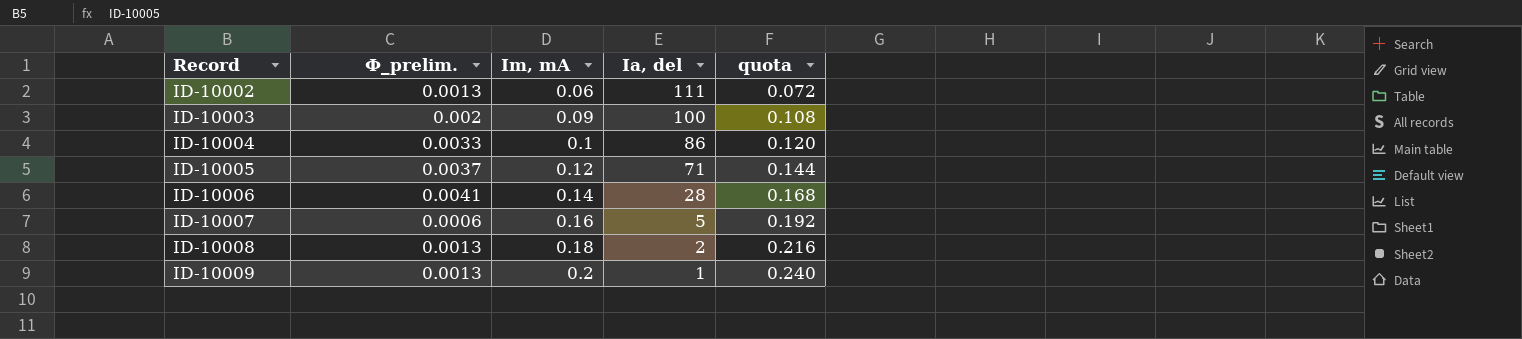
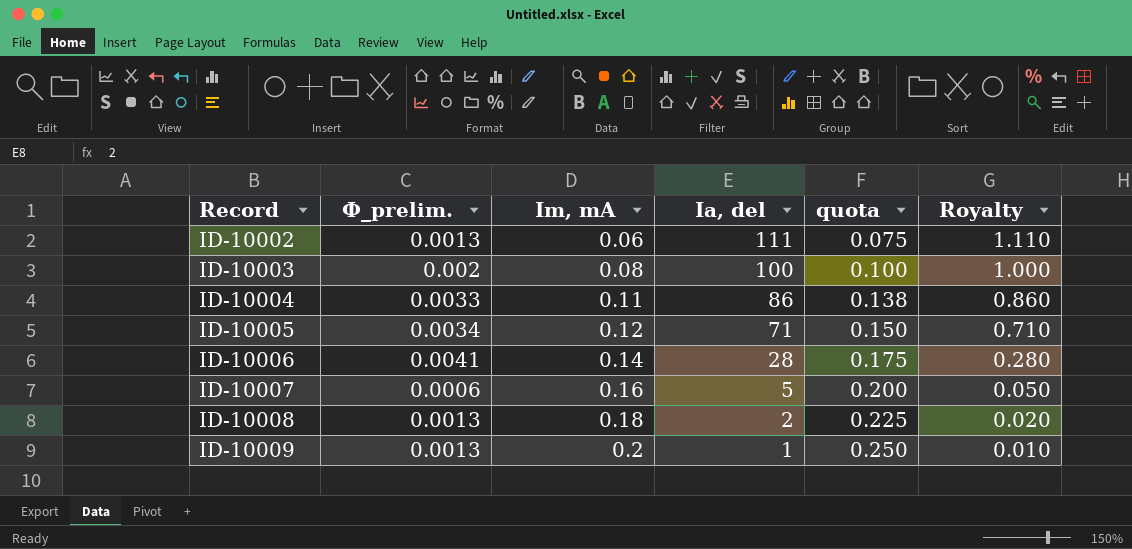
column quota | formula: [Im, mA] * 1.2 -> [Im, mA] * 1.25
column Royalty | formula: none -> [Ia, del] * 0.01
ID-10003 | Im, mA: 0.09 -> 0.08
ID-10004 | Im, mA: 0.1 -> 0.11
ID-10005 | Ф_prelim.: 0.0037 -> 0.0034

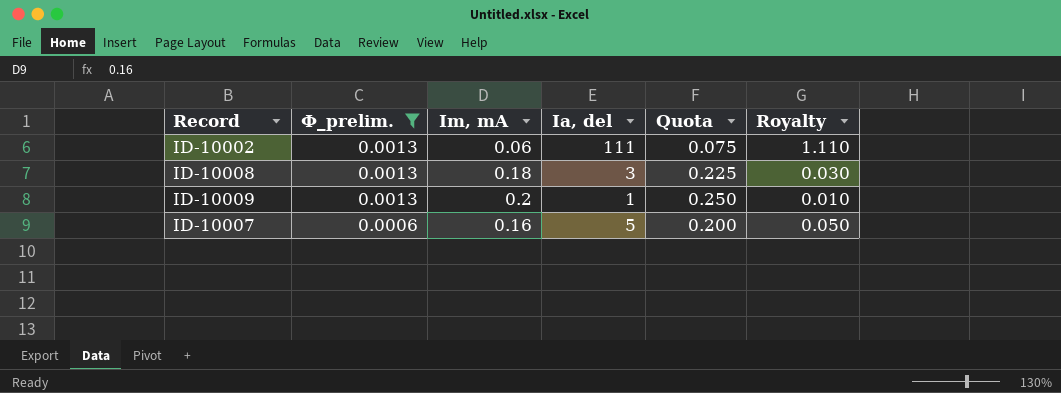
filter: none -> Ф_prelim. <= 0.0013
row order: Record ascending -> Ф_prelim. descending
column name: quota -> Quota
ID-10008 | Ia, del: 2 -> 3
ID-10008 | Royalty: 0.020 -> 0.030

